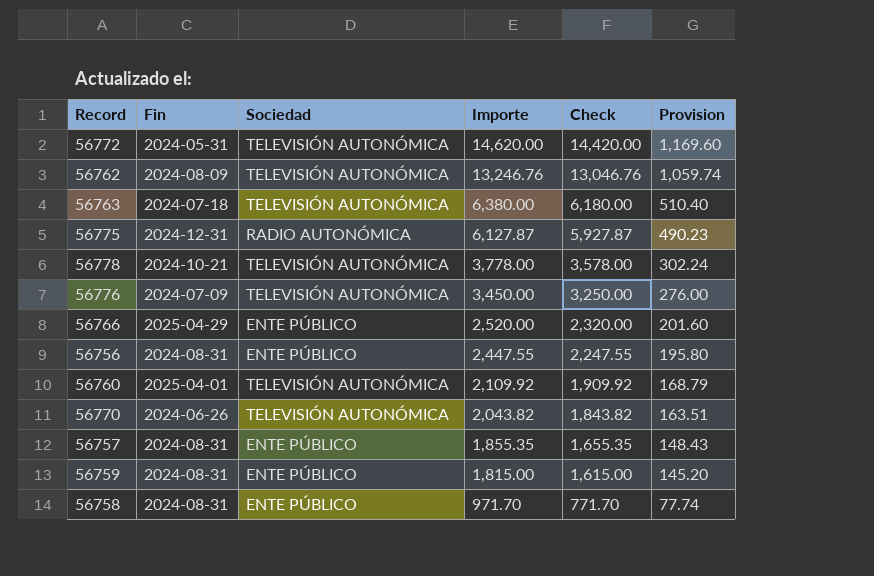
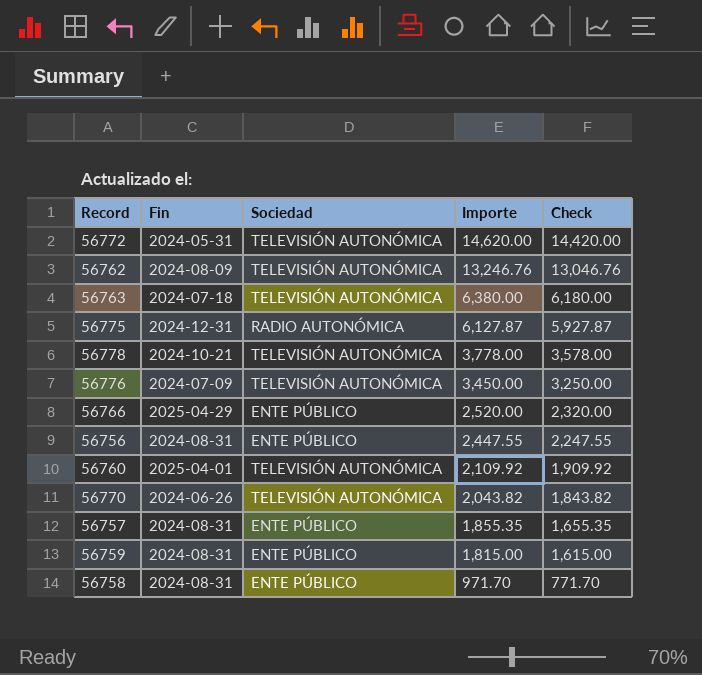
column Provision | formula: [Importe] * 0.08 -> none

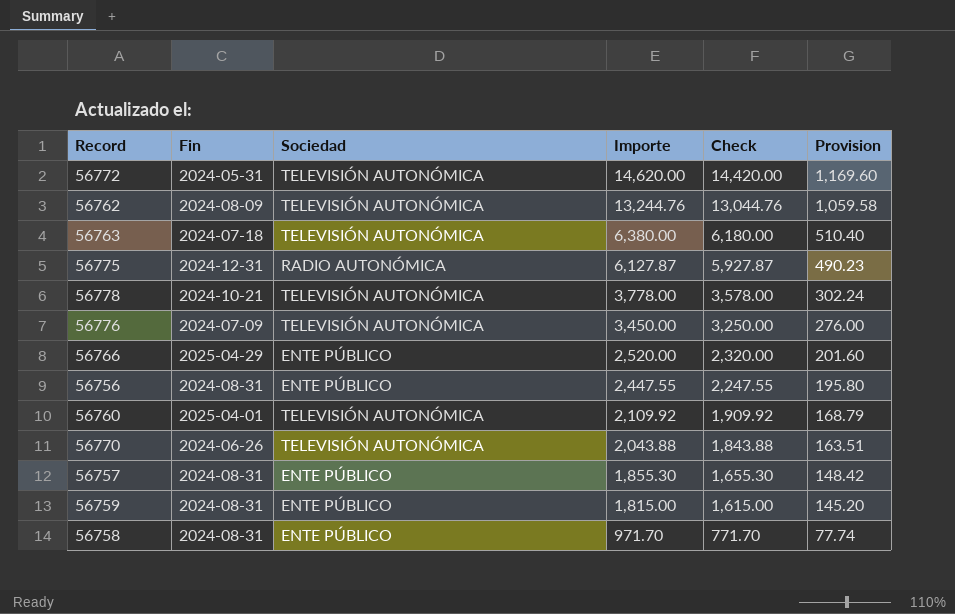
column Provision | formula: none -> [Importe] * 0.08
56762 | Importe: 13,246.76 -> 13,244.76
56762 | Check: 13,046.76 -> 13,044.76
56770 | Importe: 2,043.82 -> 2,043.88
56770 | Check: 1,843.82 -> 1,843.88
56757 | Importe: 1,855.35 -> 1,855.30
56757 | Check: 1,655.35 -> 1,655.30

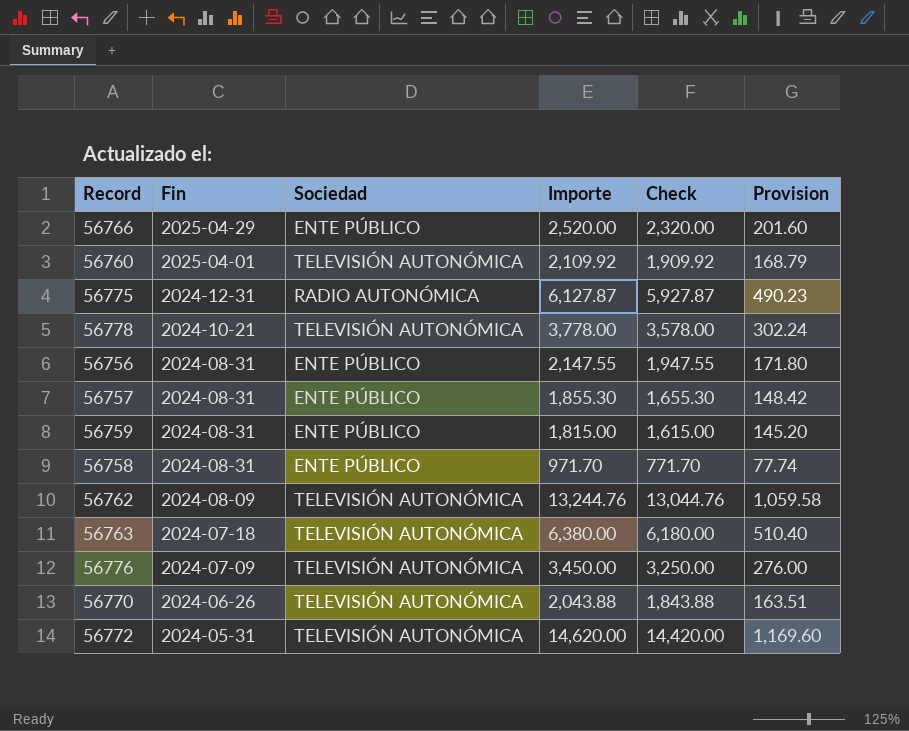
row order: Importe descending -> Fin descending
56756 | Importe: 2,447.55 -> 2,147.55
56756 | Check: 2,247.55 -> 1,947.55
56756 | Provision: 195.80 -> 171.80

